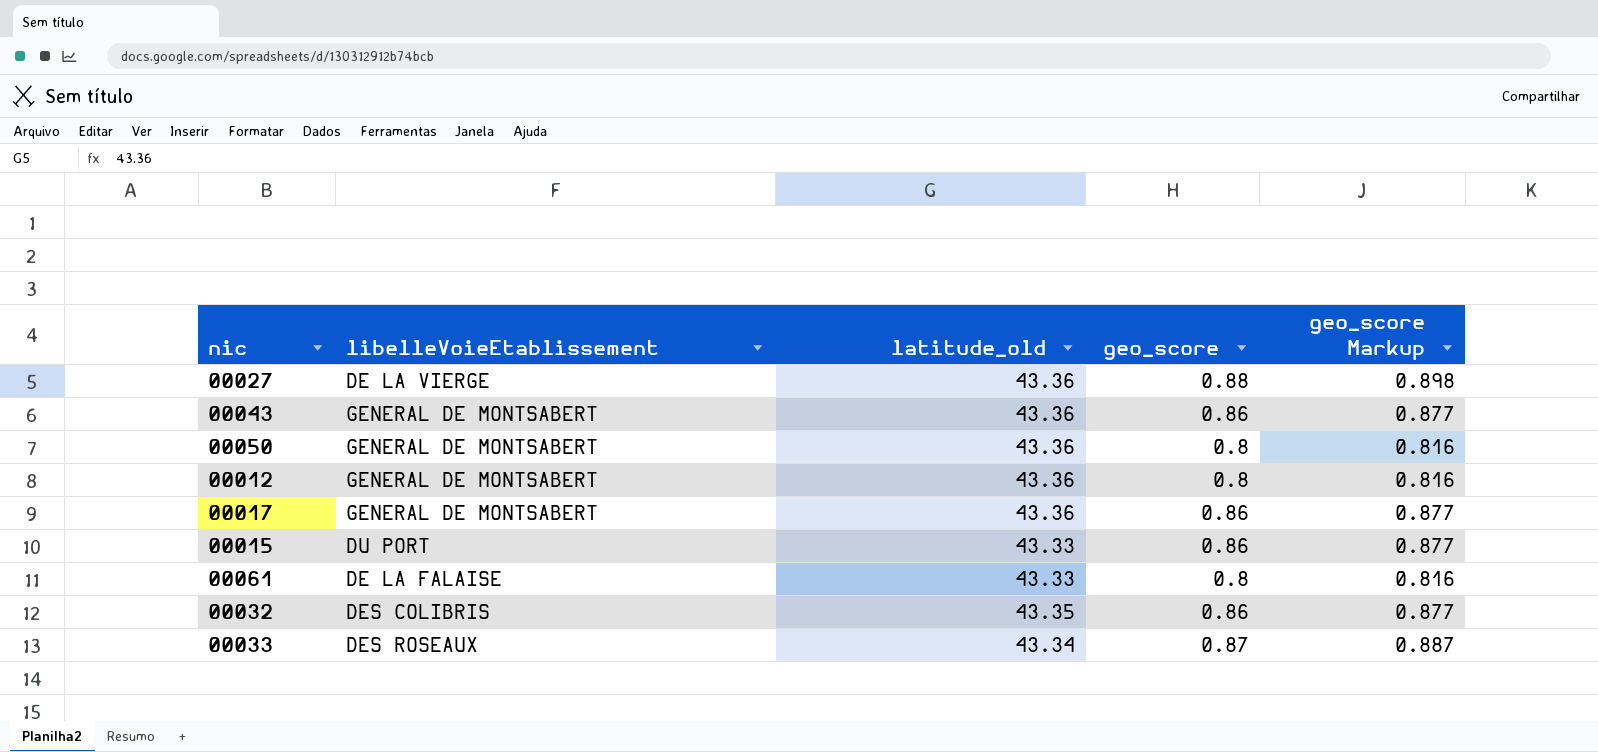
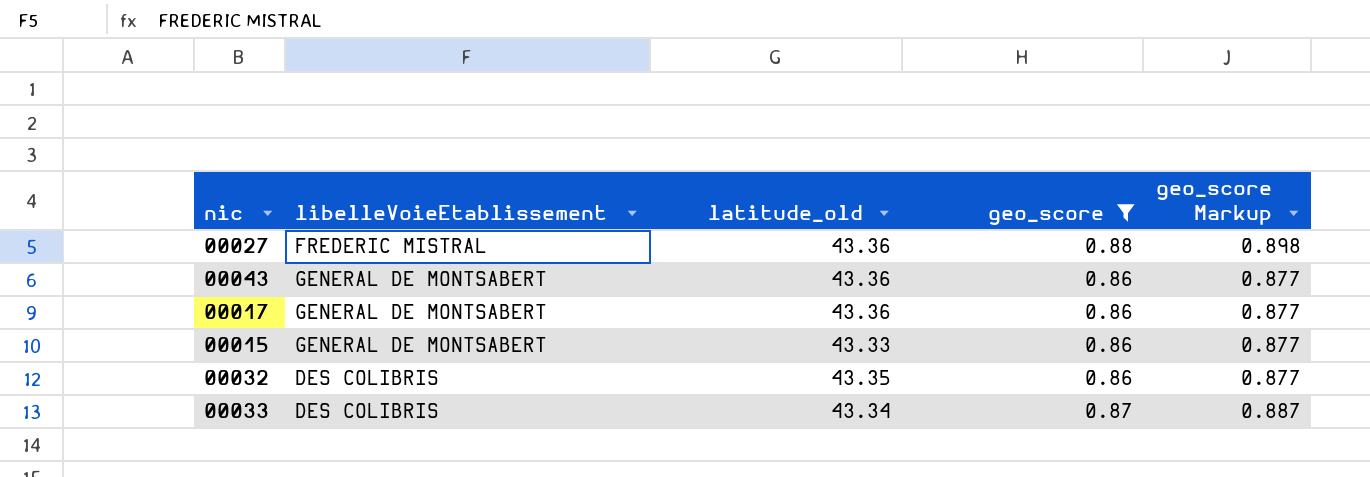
filter: none -> geo_score != 0.8
00027 | libelleVoieEtablissement: DE LA VIERGE -> FREDERIC MISTRAL
00015 | libelleVoieEtablissement: DU PORT -> GENERAL DE MONTSABERT
00033 | libelleVoieEtablissement: DES ROSEAUX -> DES COLIBRIS

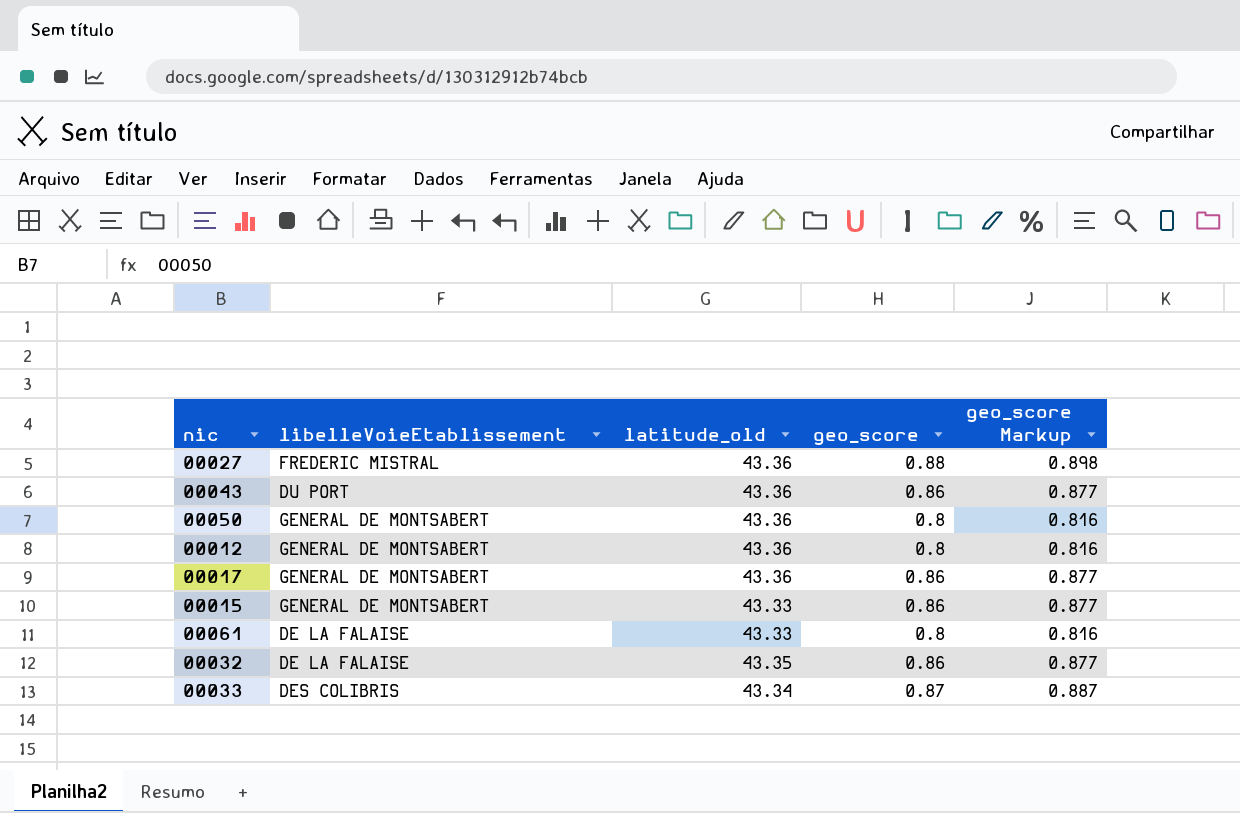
filter: geo_score != 0.8 -> none
00043 | libelleVoieEtablissement: GENERAL DE MONTSABERT -> DU PORT
00032 | libelleVoieEtablissement: DES COLIBRIS -> DE LA FALAISE

